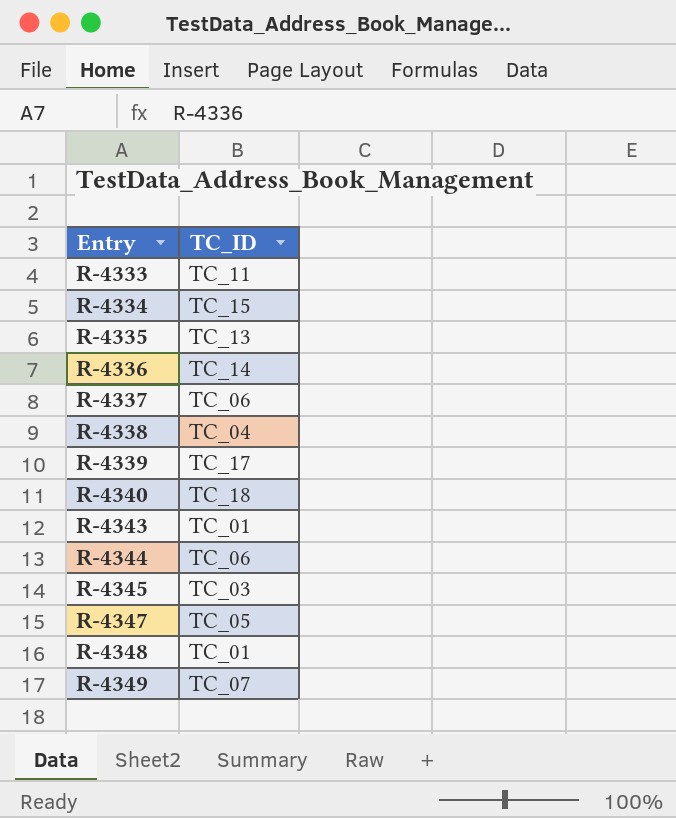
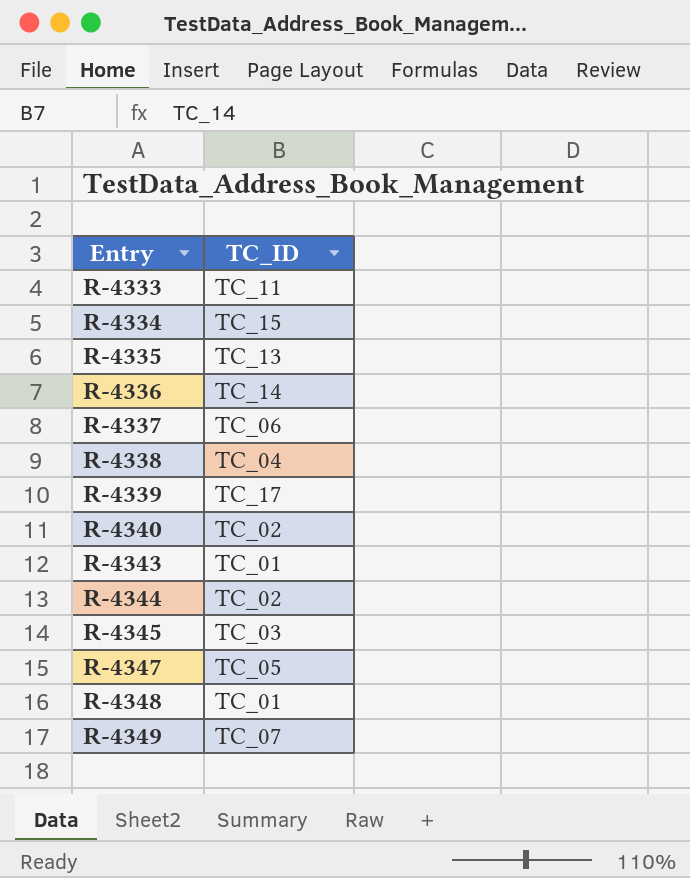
R-4340 | TC_ID: TC_18 -> TC_02
R-4344 | TC_ID: TC_06 -> TC_02

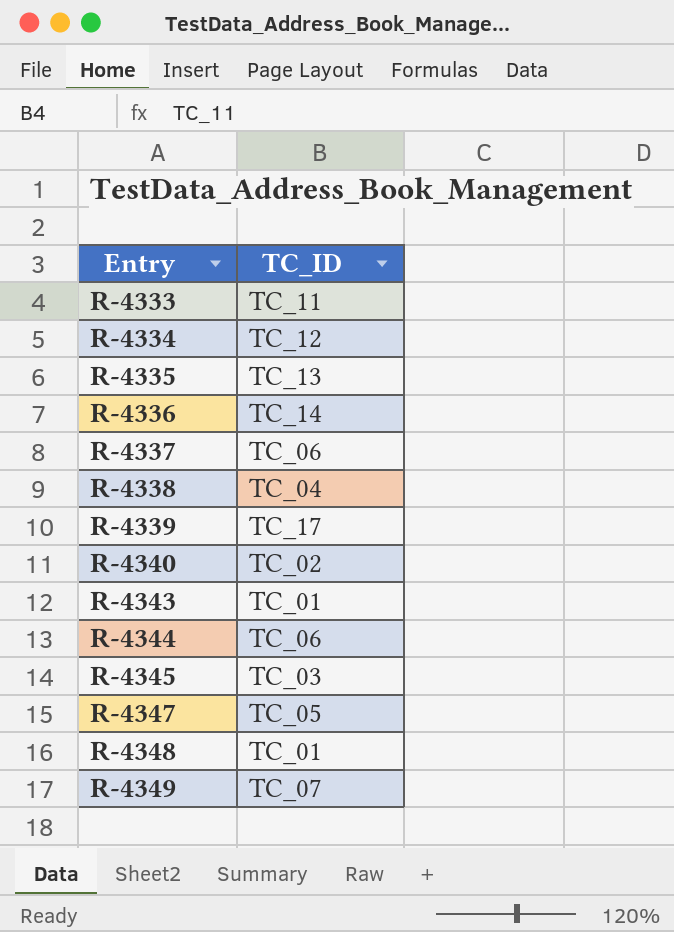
R-4334 | TC_ID: TC_15 -> TC_12
R-4344 | TC_ID: TC_02 -> TC_06

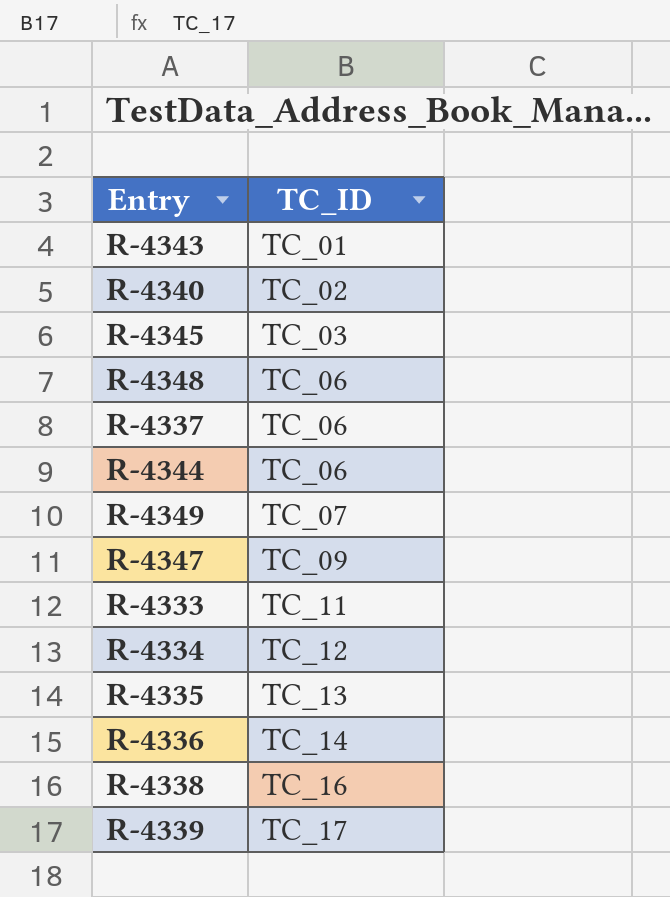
row order: Entry ascending -> TC_ID ascending
R-4348 | TC_ID: TC_01 -> TC_06
R-4347 | TC_ID: TC_05 -> TC_09
R-4338 | TC_ID: TC_04 -> TC_16

